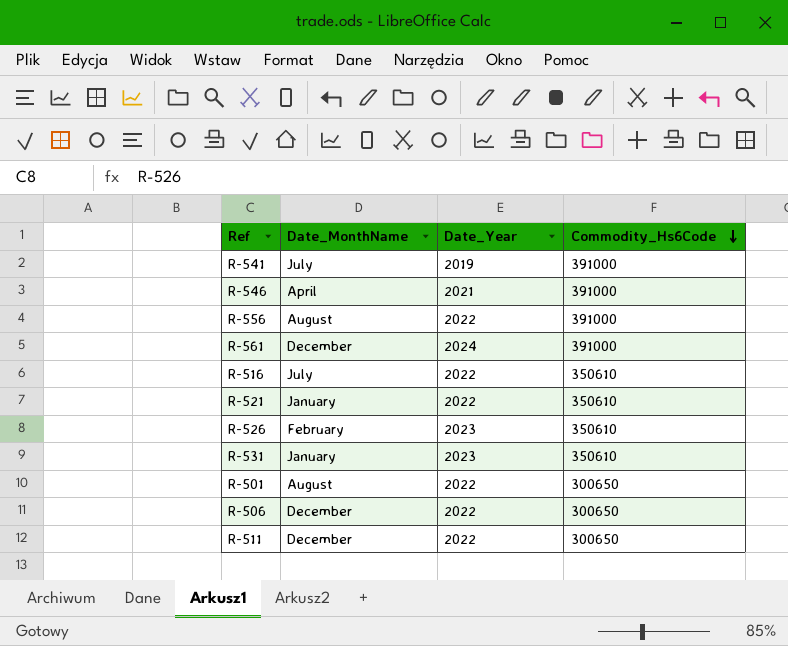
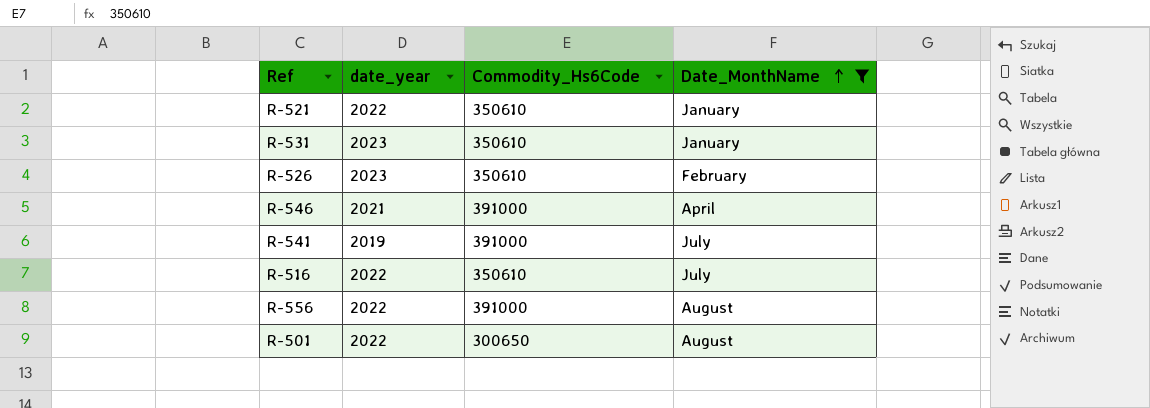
filter: none -> Date_MonthName != December
row order: Commodity_Hs6Code descending -> Date_MonthName ascending
column name: Date_Year -> date_year
column Date_MonthName | position: 2 -> 4

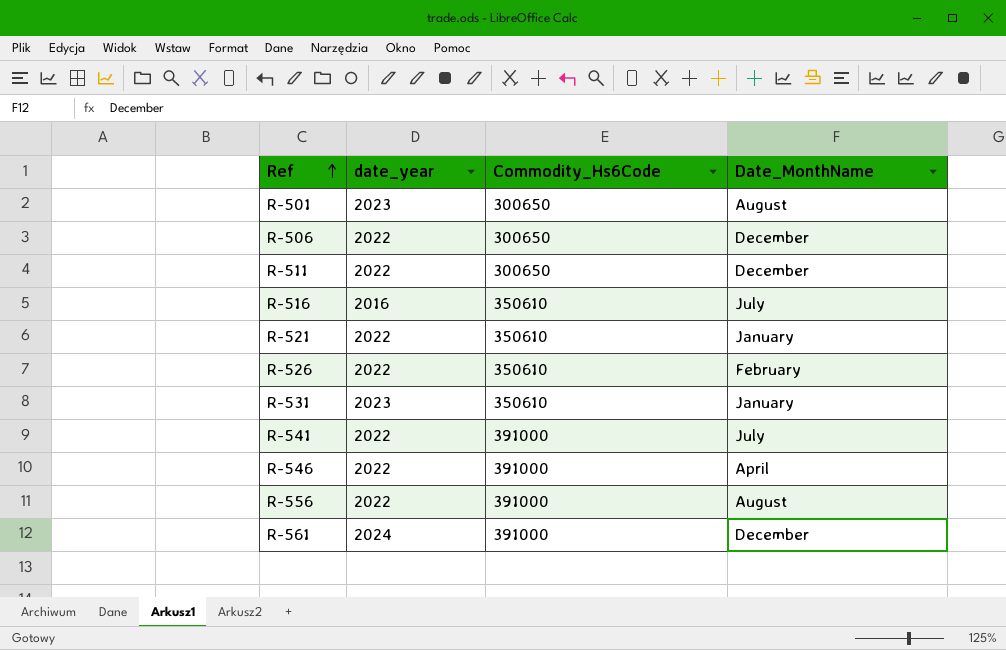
filter: Date_MonthName != December -> none
row order: Date_MonthName ascending -> Ref ascending
R-501 | date_year: 2022 -> 2023
R-516 | date_year: 2022 -> 2016
R-526 | date_year: 2023 -> 2022
R-541 | date_year: 2019 -> 2022
R-546 | date_year: 2021 -> 2022

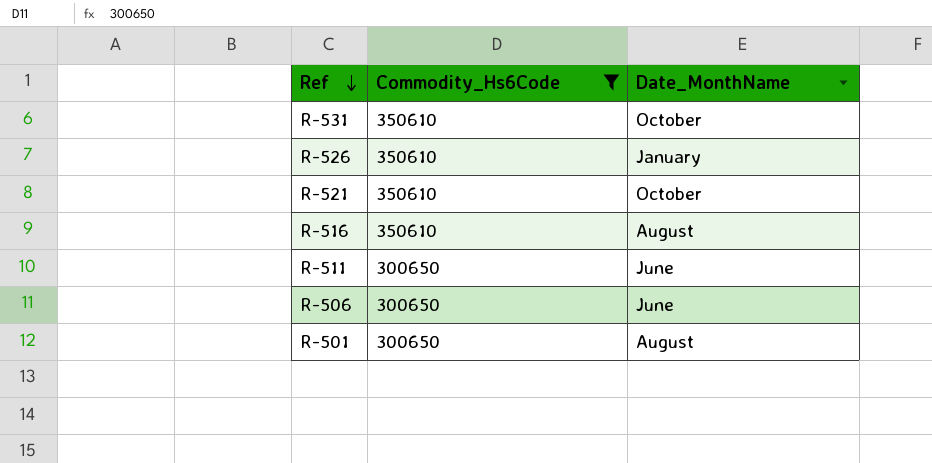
filter: none -> Commodity_Hs6Code != 391000
row order: Ref ascending -> Ref descending
column date_year | position: 2 -> none
R-531 | Date_MonthName: January -> October
R-526 | Date_MonthName: February -> January
R-521 | Date_MonthName: January -> October
R-516 | Date_MonthName: July -> August
R-511 | Date_MonthName: December -> June
R-506 | Date_MonthName: December -> June

